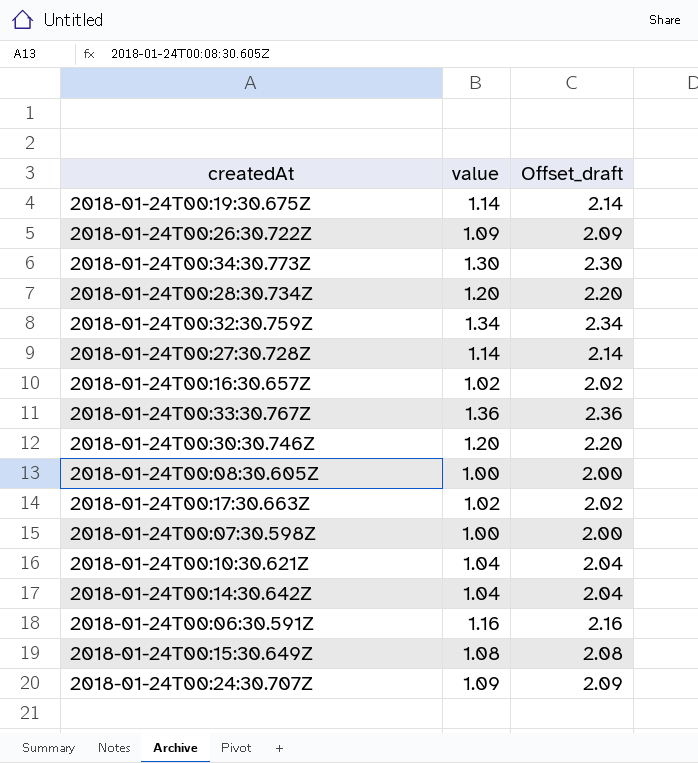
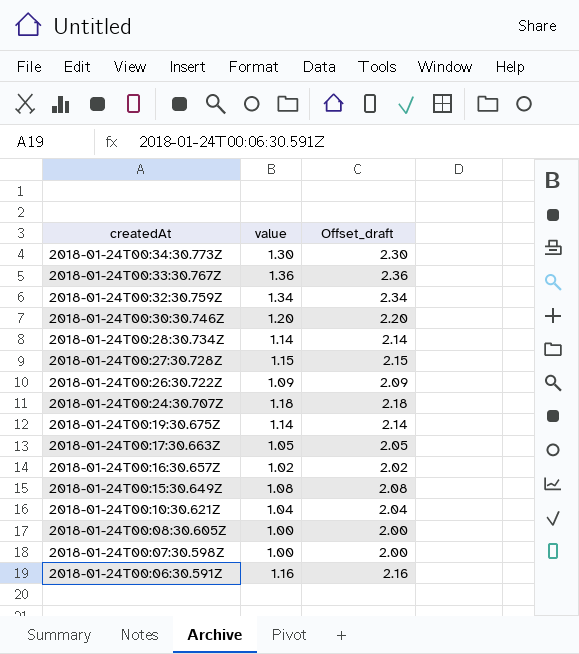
row order: none -> createdAt descending
row 2018-01-24T00:14:30.642Z: 1.04 | 2.04 -> none
2018-01-24T00:28:30.734Z | value: 1.20 -> 1.14
2018-01-24T00:28:30.734Z | Offset_draft: 2.20 -> 2.14
2018-01-24T00:27:30.728Z | value: 1.14 -> 1.15
2018-01-24T00:27:30.728Z | Offset_draft: 2.14 -> 2.15
2018-01-24T00:24:30.707Z | value: 1.09 -> 1.18
2018-01-24T00:24:30.707Z | Offset_draft: 2.09 -> 2.18
2018-01-24T00:17:30.663Z | value: 1.02 -> 1.05
2018-01-24T00:17:30.663Z | Offset_draft: 2.02 -> 2.05

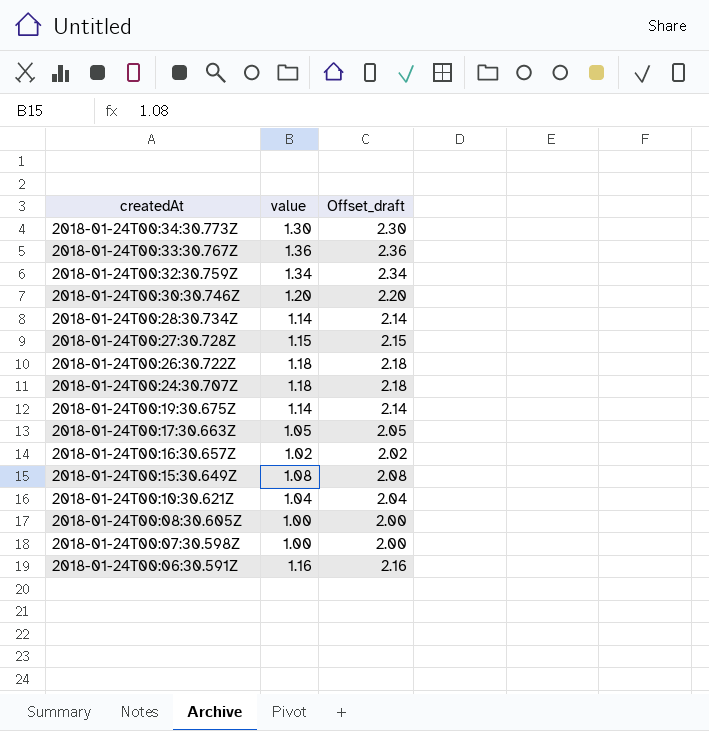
2018-01-24T00:26:30.722Z | value: 1.09 -> 1.18
2018-01-24T00:26:30.722Z | Offset_draft: 2.09 -> 2.18

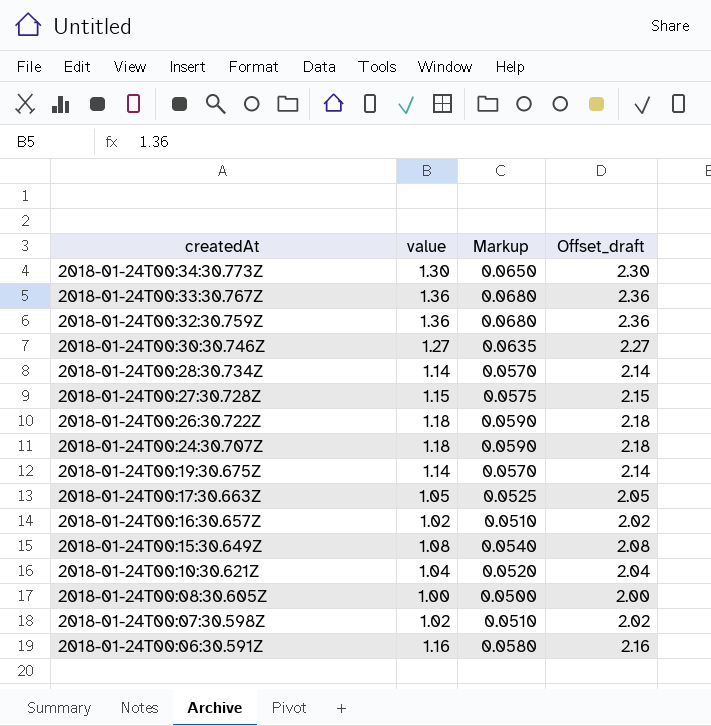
column Markup | formula: none -> [value] * 0.05
2018-01-24T00:32:30.759Z | value: 1.34 -> 1.36
2018-01-24T00:32:30.759Z | Offset_draft: 2.34 -> 2.36
2018-01-24T00:30:30.746Z | value: 1.20 -> 1.27
2018-01-24T00:30:30.746Z | Offset_draft: 2.20 -> 2.27
2018-01-24T00:07:30.598Z | value: 1.00 -> 1.02
2018-01-24T00:07:30.598Z | Offset_draft: 2.00 -> 2.02

